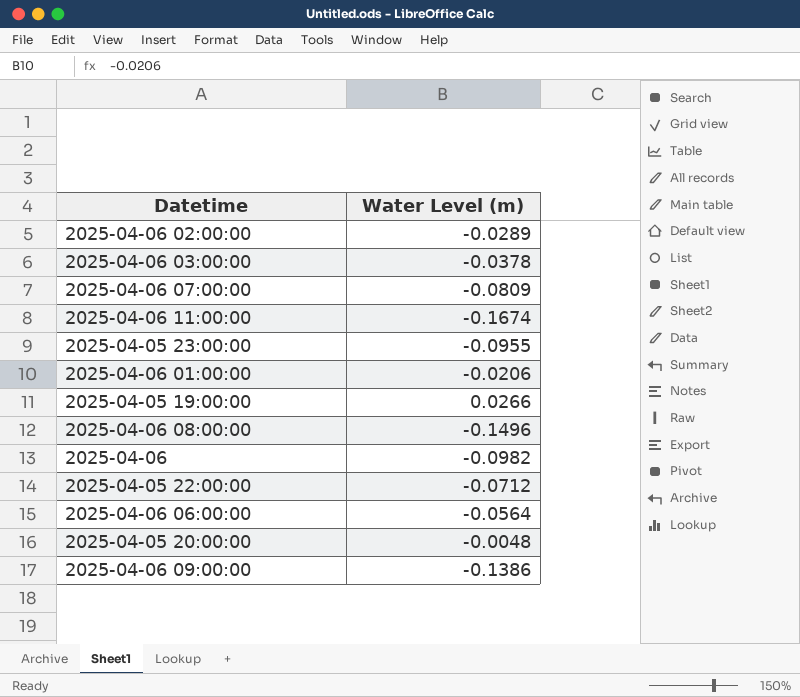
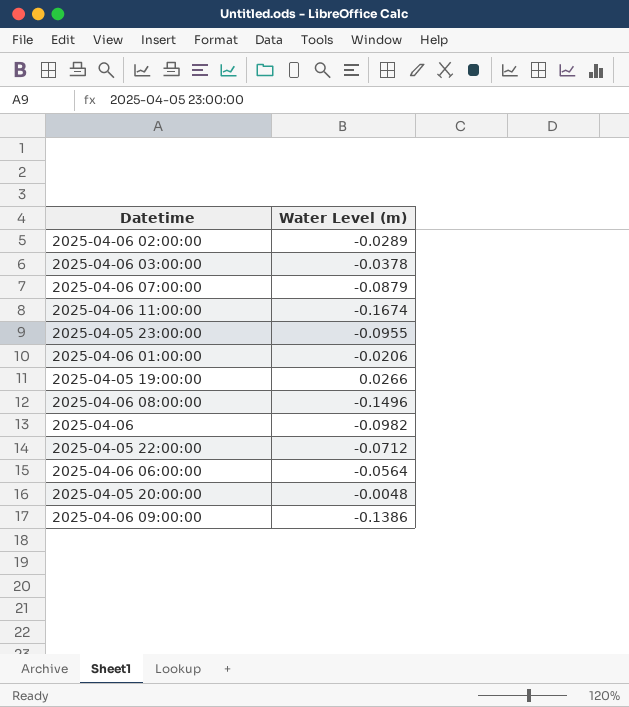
2025-04-06 07:00:00 | Water Level (m): -0.0809 -> -0.0879

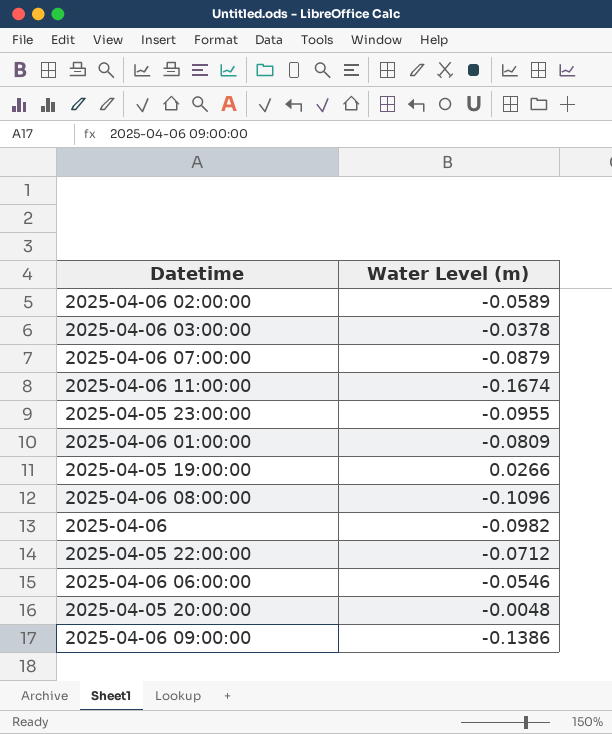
2025-04-06 02:00:00 | Water Level (m): -0.0289 -> -0.0589
2025-04-06 01:00:00 | Water Level (m): -0.0206 -> -0.0809
2025-04-06 08:00:00 | Water Level (m): -0.1496 -> -0.1096
2025-04-06 06:00:00 | Water Level (m): -0.0564 -> -0.0546

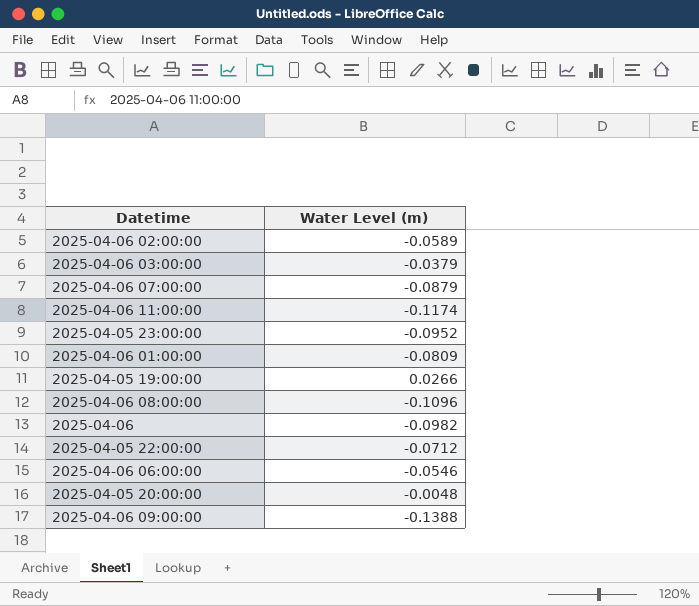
2025-04-06 03:00:00 | Water Level (m): -0.0378 -> -0.0379
2025-04-06 11:00:00 | Water Level (m): -0.1674 -> -0.1174
2025-04-05 23:00:00 | Water Level (m): -0.0955 -> -0.0952
2025-04-06 09:00:00 | Water Level (m): -0.1386 -> -0.1388

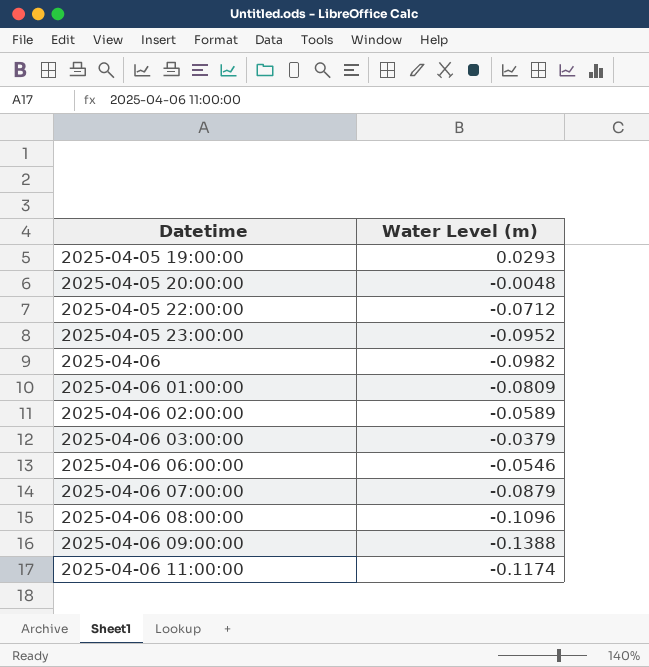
row order: none -> Datetime ascending
2025-04-05 19:00:00 | Water Level (m): 0.0266 -> 0.0293

